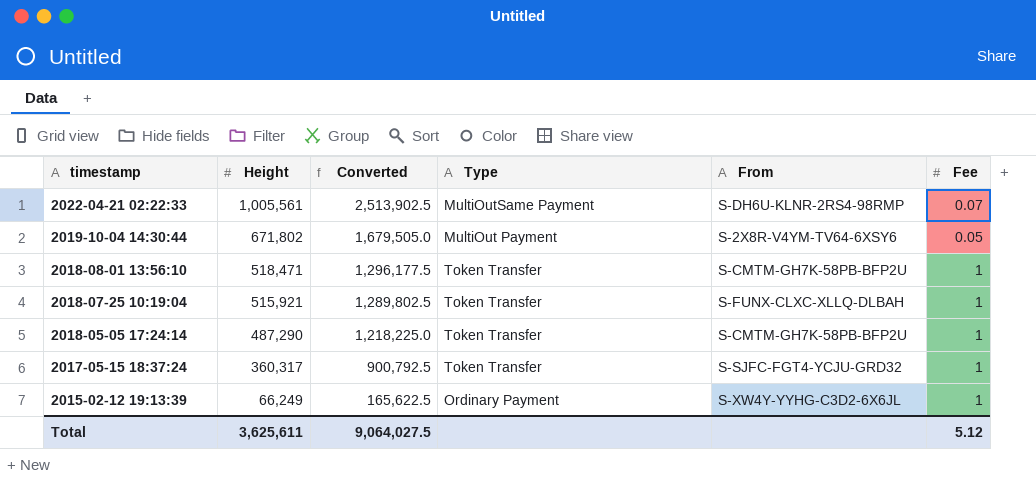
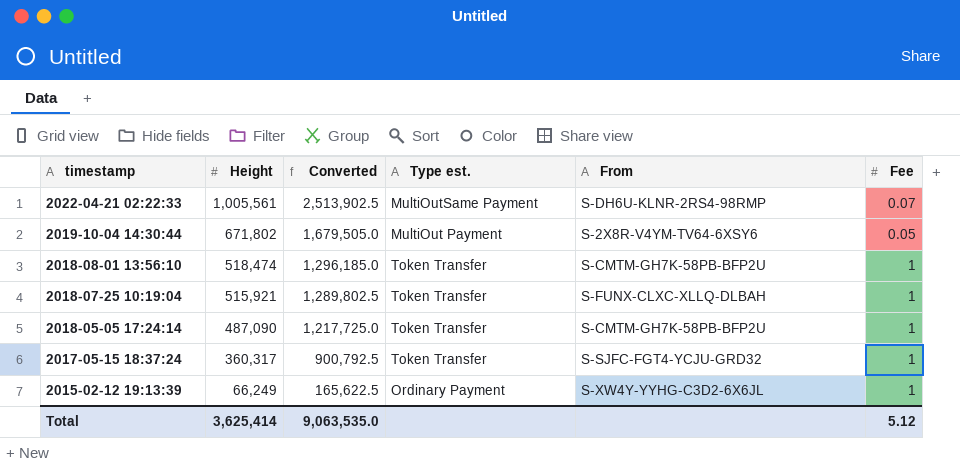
column name: Type -> Type est.
2018-08-01 13:56:10 | Height: 518,471 -> 518,474
2018-08-01 13:56:10 | Converted: 1,296,177.5 -> 1,296,185.0
2018-05-05 17:24:14 | Height: 487,290 -> 487,090
2018-05-05 17:24:14 | Converted: 1,218,225.0 -> 1,217,725.0
Total | Height: 3,625,611 -> 3,625,414
Total | Converted: 9,064,027.5 -> 9,063,535.0

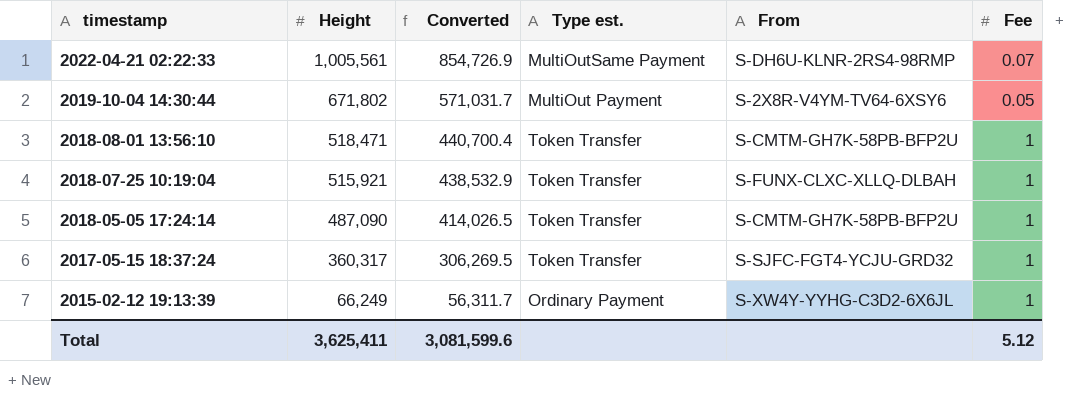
column Converted | formula: [Height] * 2.5 -> [Height] * 0.85
2018-08-01 13:56:10 | Height: 518,474 -> 518,471
Total | Height: 3,625,414 -> 3,625,411
Total | Converted: 9,063,535.0 -> 3,081,599.6

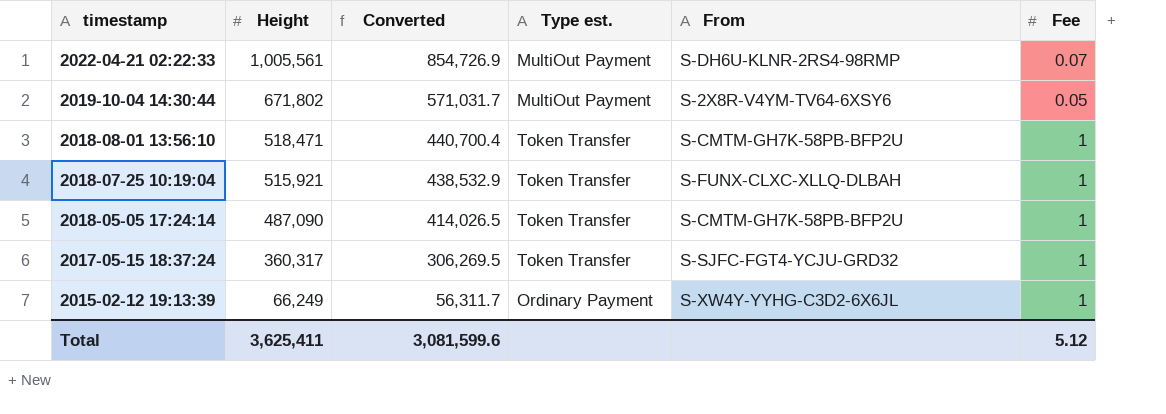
2022-04-21 02:22:33 | Type est.: MultiOutSame Payment -> MultiOut Payment

